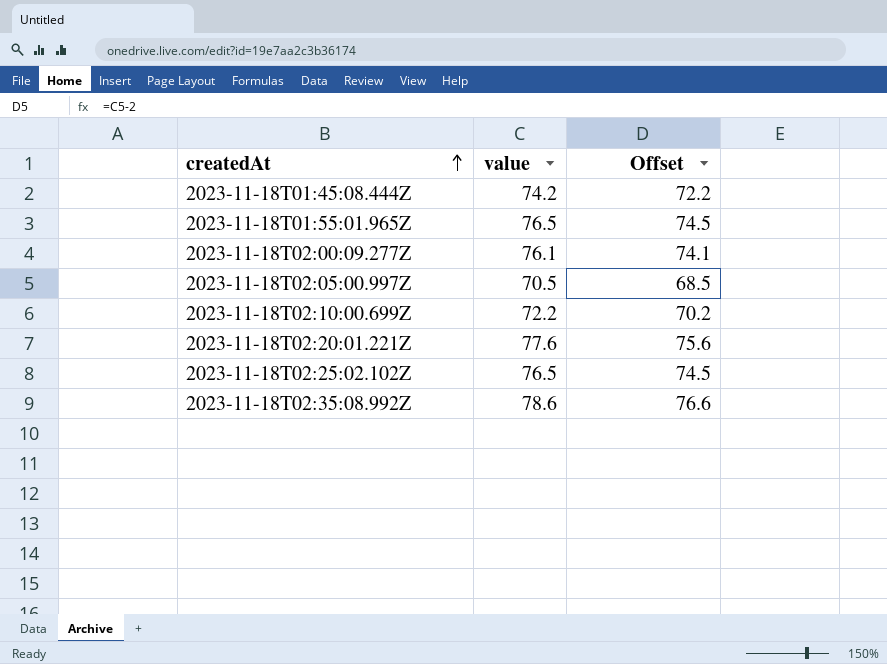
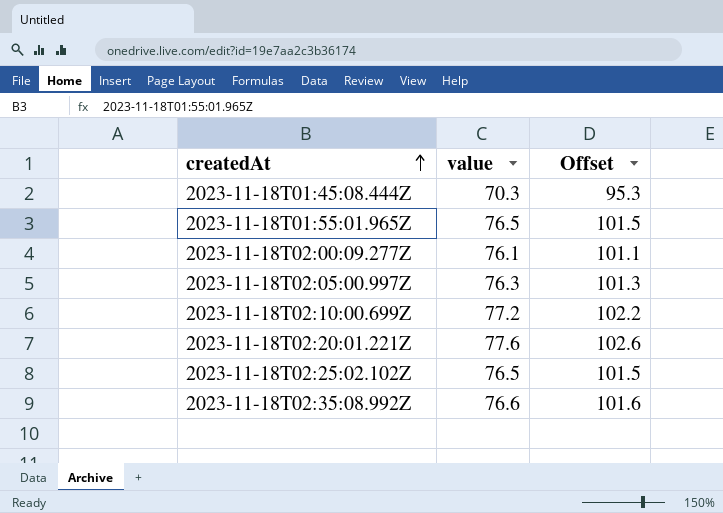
column Offset | formula: [value] - 2 -> [value] + 25
2023-11-18T01:45:08.444Z | value: 74.2 -> 70.3
2023-11-18T02:05:00.997Z | value: 70.5 -> 76.3
2023-11-18T02:10:00.699Z | value: 72.2 -> 77.2
2023-11-18T02:35:08.992Z | value: 78.6 -> 76.6

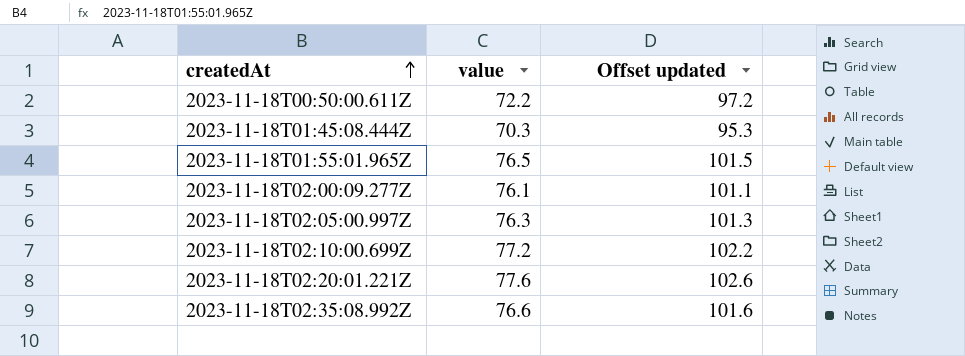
column name: Offset -> Offset updated
row 2023-11-18T02:25:02.102Z: 76.5 | 101.5 -> none
row 2023-11-18T00:50:00.611Z: none -> 72.2 | 97.2

